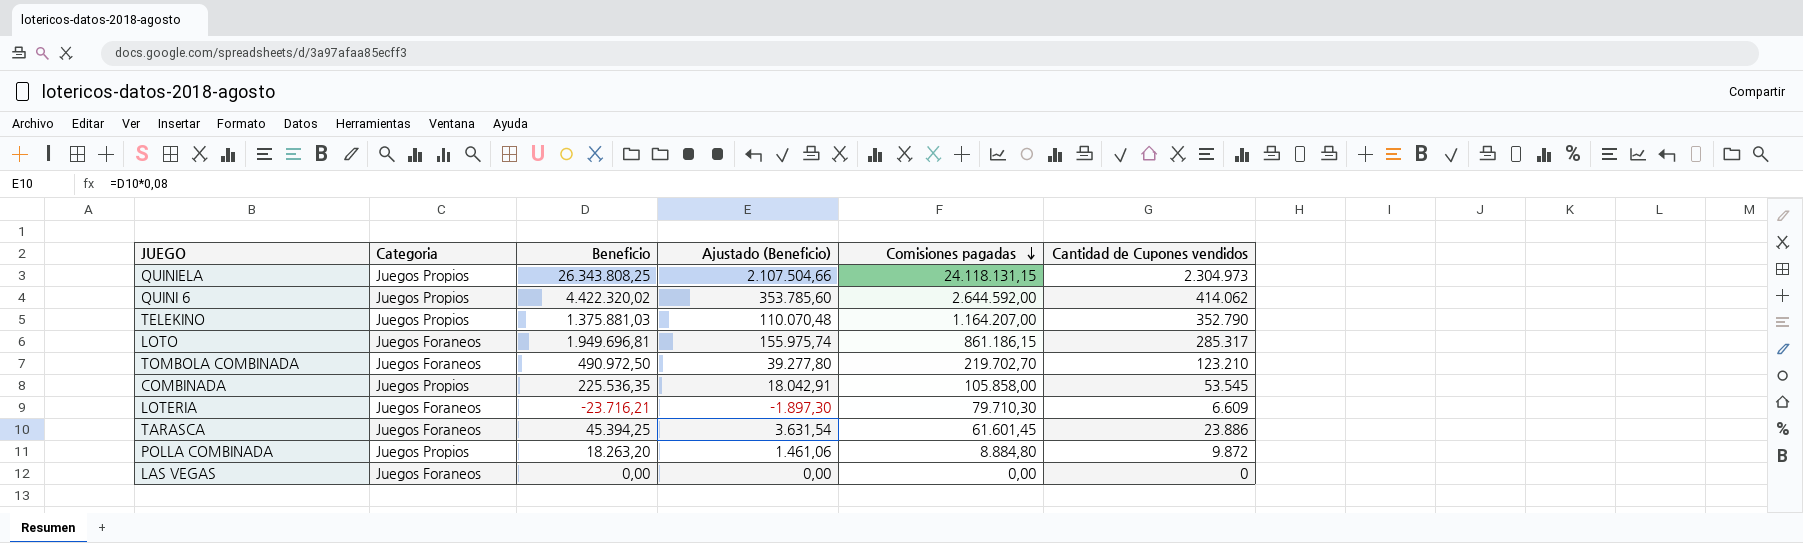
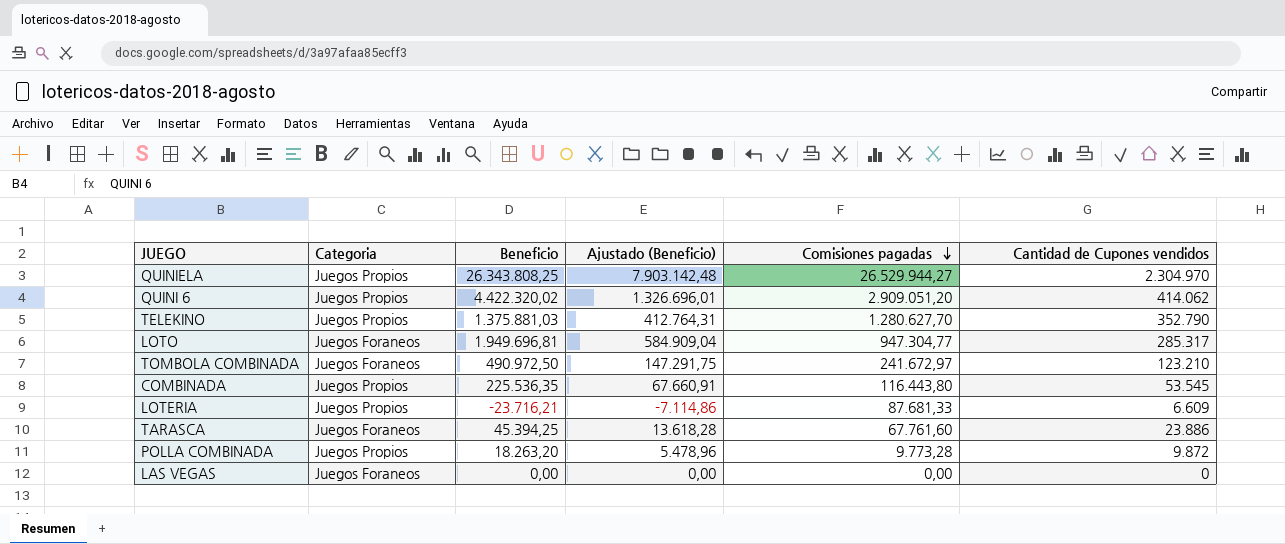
column Ajustado (Beneficio) | formula: [Beneficio] * 0,08 -> [Beneficio] * 0,3
QUINIELA | Comisiones pagadas: 24.118.131,15 -> 26.529.944,27
QUINIELA | Cantidad de Cupones vendidos: 2.304.973 -> 2.304.970
QUINI 6 | Comisiones pagadas: 2.644.592,00 -> 2.909.051,20
TELEKINO | Comisiones pagadas: 1.164.207,00 -> 1.280.627,70
LOTO | Comisiones pagadas: 861.186,15 -> 947.304,77
TOMBOLA COMBINADA | Comisiones pagadas: 219.702,70 -> 241.672,97
COMBINADA | Comisiones pagadas: 105.858,00 -> 116.443,80
LOTERIA | Categoria: Juegos Foraneos -> Juegos Propios
LOTERIA | Comisiones pagadas: 79.710,30 -> 87.681,33
TARASCA | Comisiones pagadas: 61.601,45 -> 67.761,60
POLLA COMBINADA | Comisiones pagadas: 8.884,80 -> 9.773,28

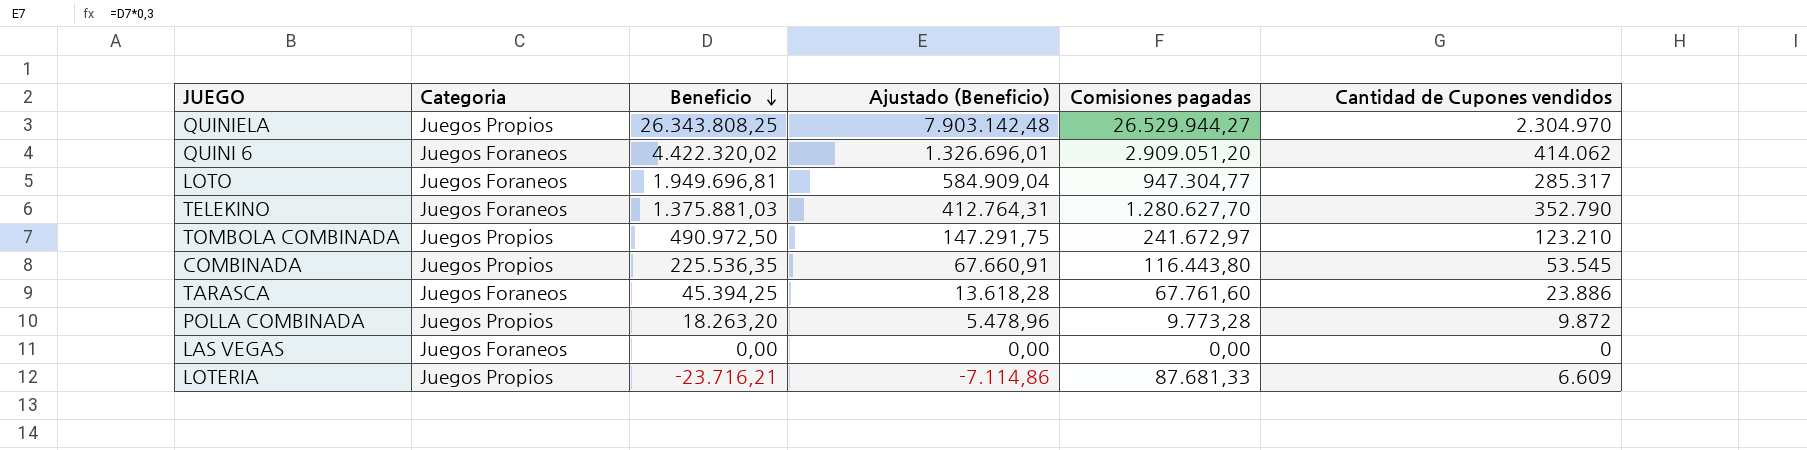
row order: Comisiones pagadas descending -> Beneficio descending
QUINI 6 | Categoria: Juegos Propios -> Juegos Foraneos
TELEKINO | Categoria: Juegos Propios -> Juegos Foraneos
TOMBOLA COMBINADA | Categoria: Juegos Foraneos -> Juegos Propios

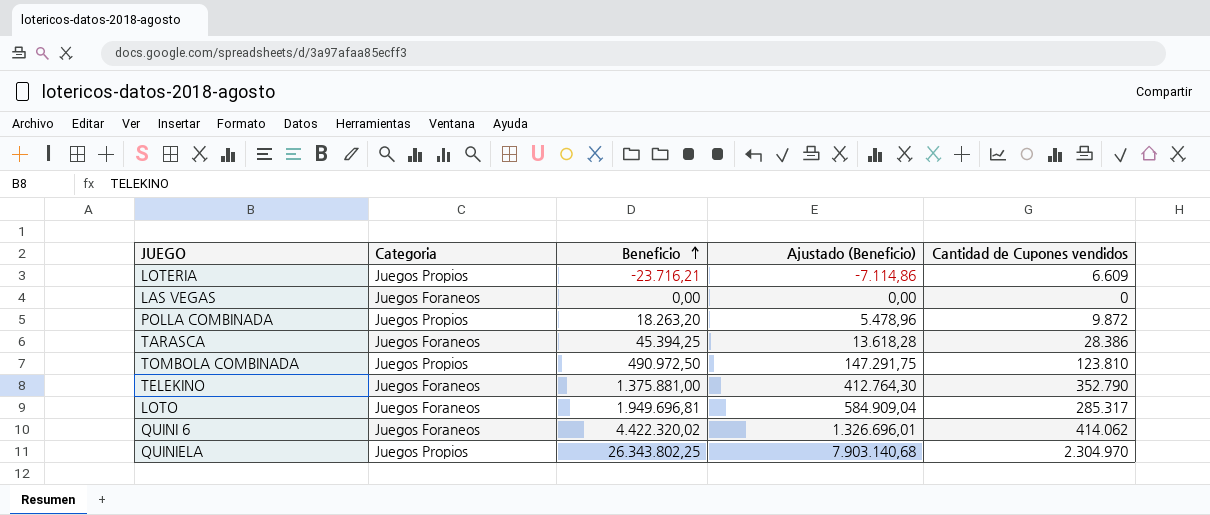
row order: Beneficio descending -> Beneficio ascending
column Comisiones pagadas | position: 5 -> none
row COMBINADA: Juegos Propios | 225.536,35 | 67.660,91 | 116.443,80 | 53.545 -> none
TARASCA | Cantidad de Cupones vendidos: 23.886 -> 28.386
TOMBOLA COMBINADA | Cantidad de Cupones vendidos: 123.210 -> 123.810
TELEKINO | Beneficio: 1.375.881,03 -> 1.375.881,00
TELEKINO | Ajustado (Beneficio): 412.764,31 -> 412.764,30
QUINIELA | Beneficio: 26.343.808,25 -> 26.343.802,25
QUINIELA | Ajustado (Beneficio): 7.903.142,48 -> 7.903.140,68

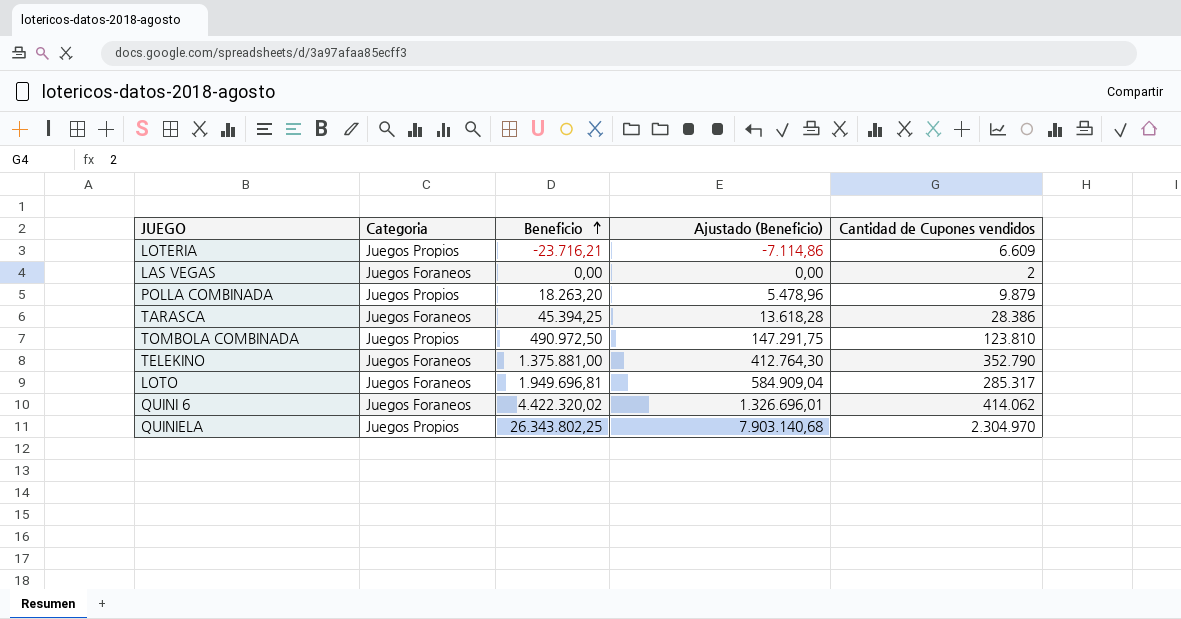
LAS VEGAS | Cantidad de Cupones vendidos: 0 -> 2
POLLA COMBINADA | Cantidad de Cupones vendidos: 9.872 -> 9.879

